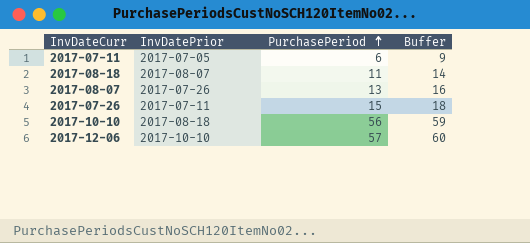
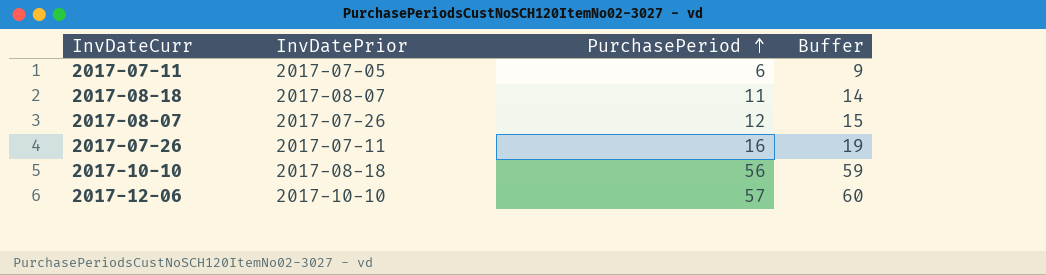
2017-08-07 | PurchasePeriod: 13 -> 12
2017-08-07 | Buffer: 16 -> 15
2017-07-26 | PurchasePeriod: 15 -> 16
2017-07-26 | Buffer: 18 -> 19

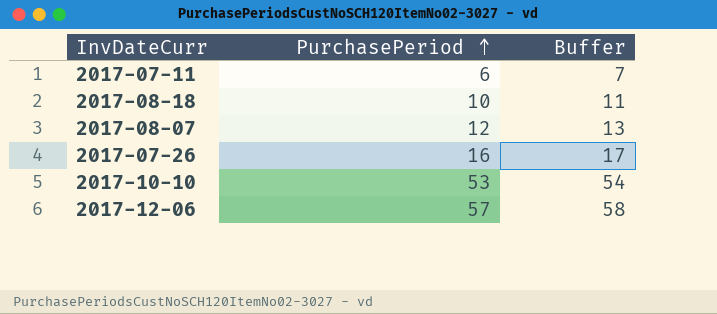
column InvDatePrior | position: 2 -> none
column Buffer | formula: [PurchasePeriod] + 3 -> [PurchasePeriod] + 1
2017-08-18 | PurchasePeriod: 11 -> 10
2017-10-10 | PurchasePeriod: 56 -> 53

